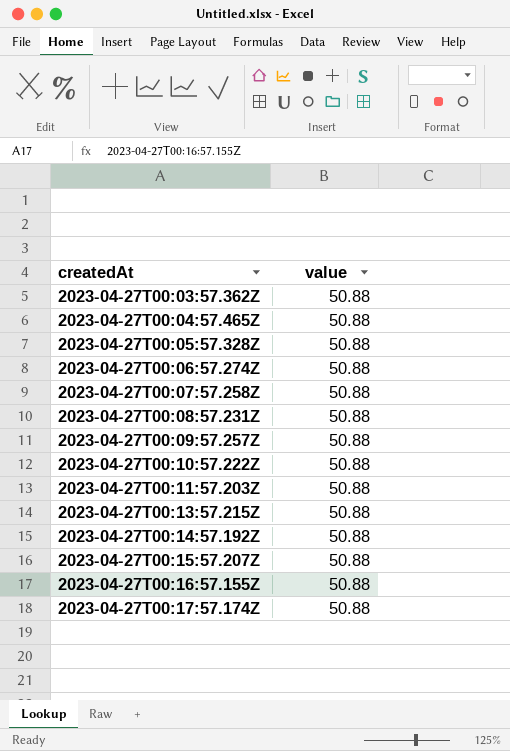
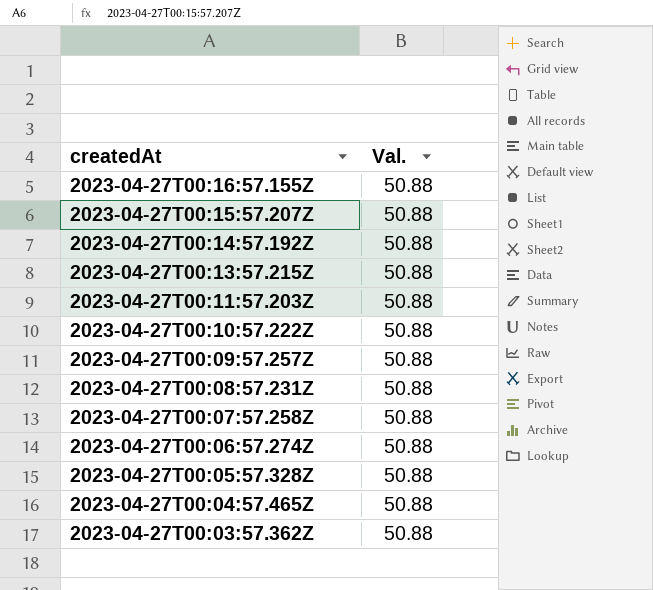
row order: createdAt ascending -> createdAt descending
column name: value -> Val.
row 2023-04-27T00:17:57.174Z: 50.88 -> none

